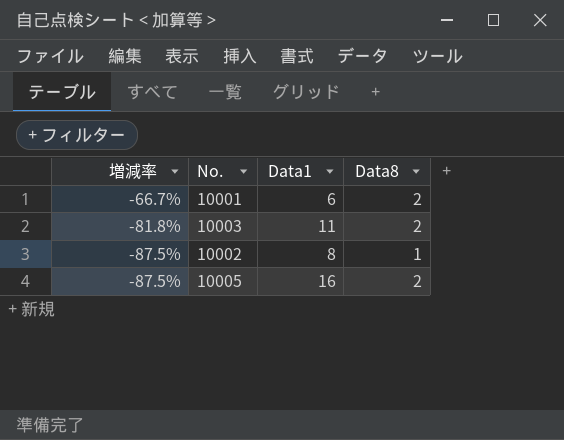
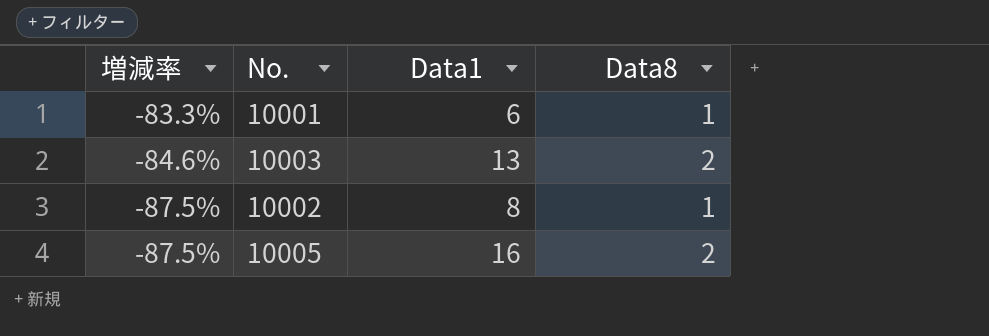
10001 | 増減率: -66.7% -> -83.3%
10001 | Data8: 2 -> 1
10003 | 増減率: -81.8% -> -84.6%
10003 | Data1: 11 -> 13

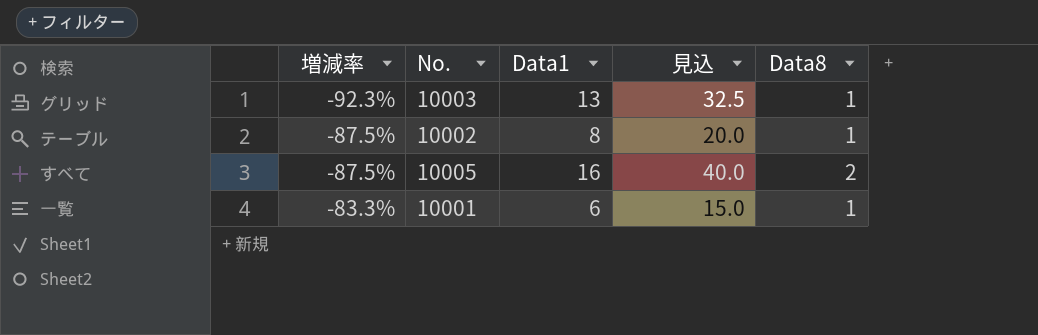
row order: 増減率 descending -> 増減率 ascending
column 見込 | formula: none -> [Data1] * 2.5
10003 | 増減率: -84.6% -> -92.3%
10003 | Data8: 2 -> 1

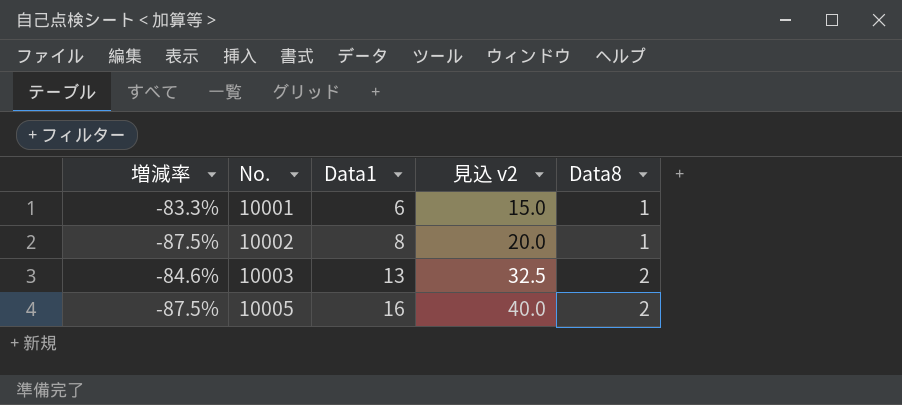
row order: 増減率 ascending -> No. ascending
column name: 見込 -> 見込 v2
10003 | 増減率: -92.3% -> -84.6%
10003 | Data8: 1 -> 2

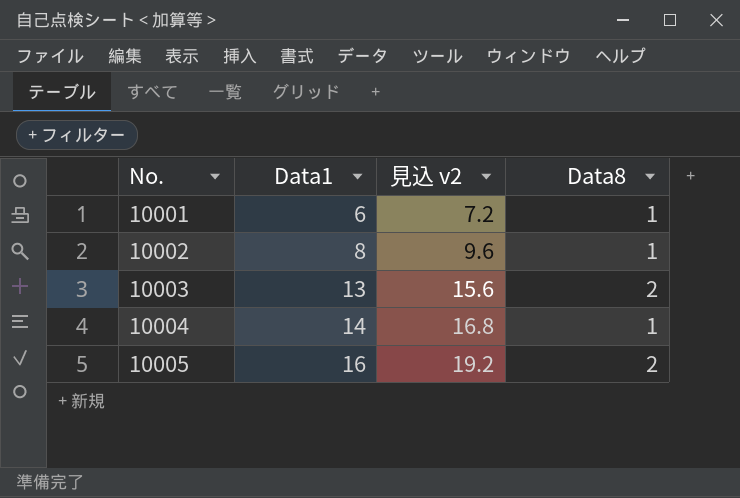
column 増減率 | formula: ([Data8] - [Data1]) / [Data1] -> none
column 見込 v2 | formula: [Data1] * 2.5 -> [Data1] * 1.2
row 10004: none -> 14 | 16.8 | 1

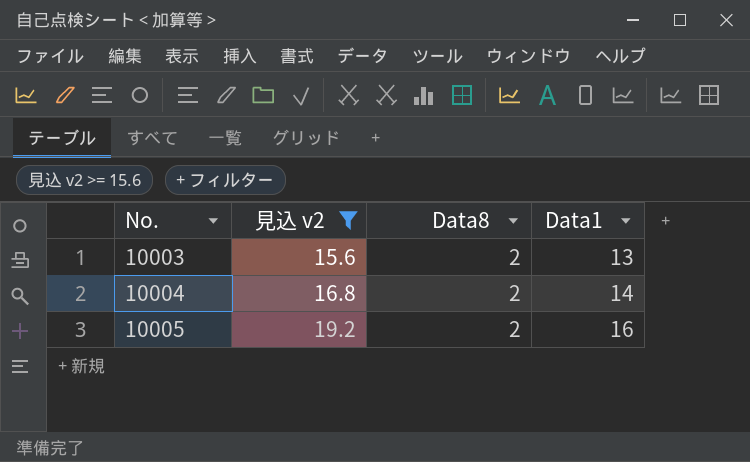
filter: none -> 見込 v2 >= 15.6
column Data1 | position: 2 -> 4
10004 | Data8: 1 -> 2

